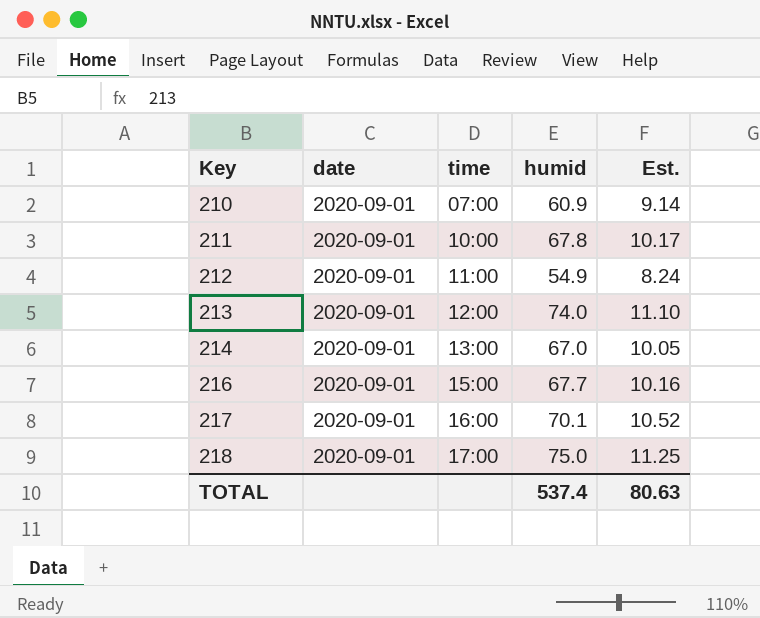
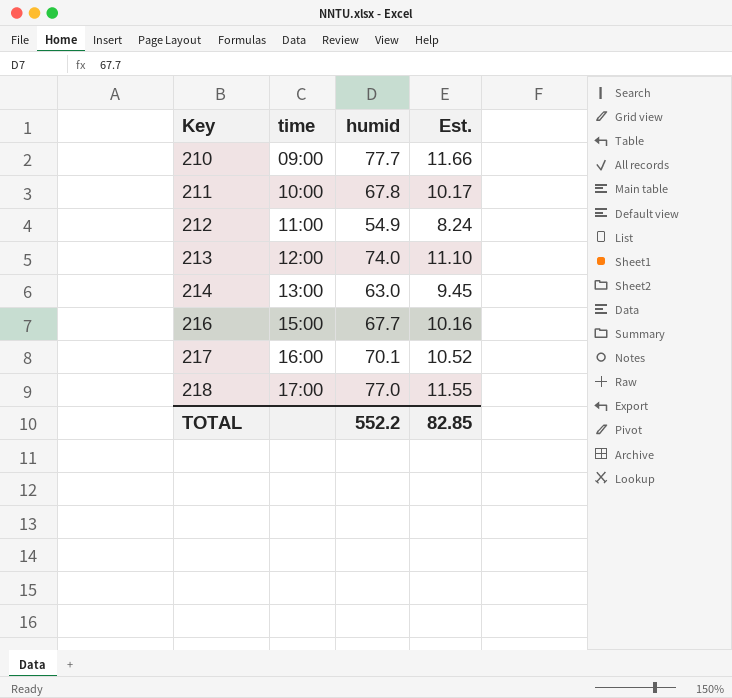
column date | position: 2 -> none
210 | time: 07:00 -> 09:00
210 | humid: 60.9 -> 77.7
210 | Est.: 9.14 -> 11.66
214 | humid: 67.0 -> 63.0
214 | Est.: 10.05 -> 9.45
218 | humid: 75.0 -> 77.0
218 | Est.: 11.25 -> 11.55
TOTAL | humid: 537.4 -> 552.2
TOTAL | Est.: 80.63 -> 82.85

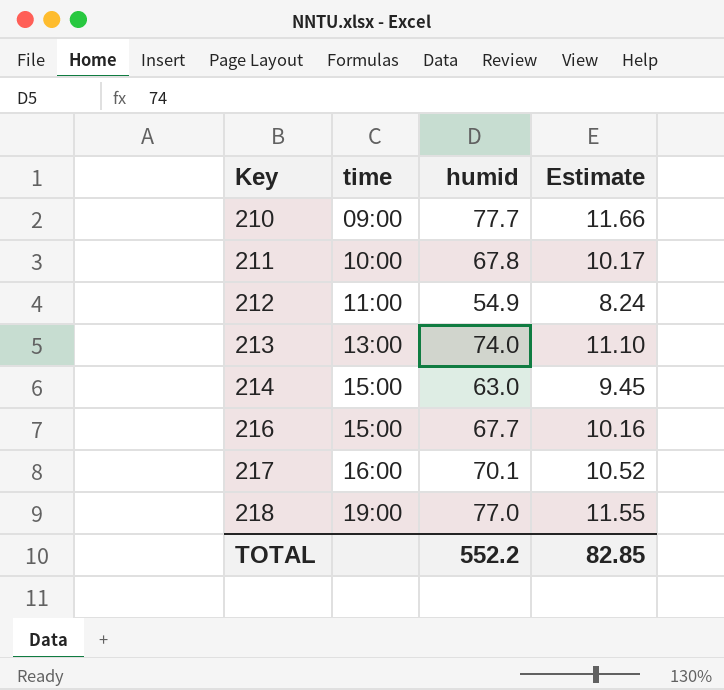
column name: Est. -> Estimate
213 | time: 12:00 -> 13:00
214 | time: 13:00 -> 15:00
218 | time: 17:00 -> 19:00

